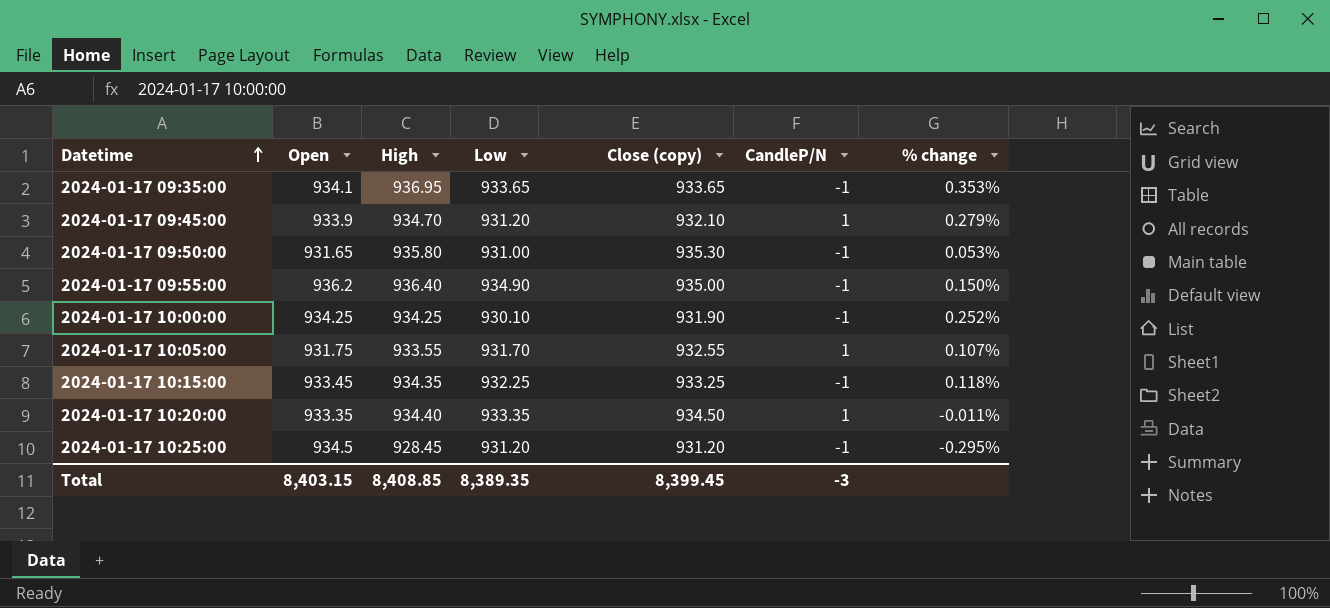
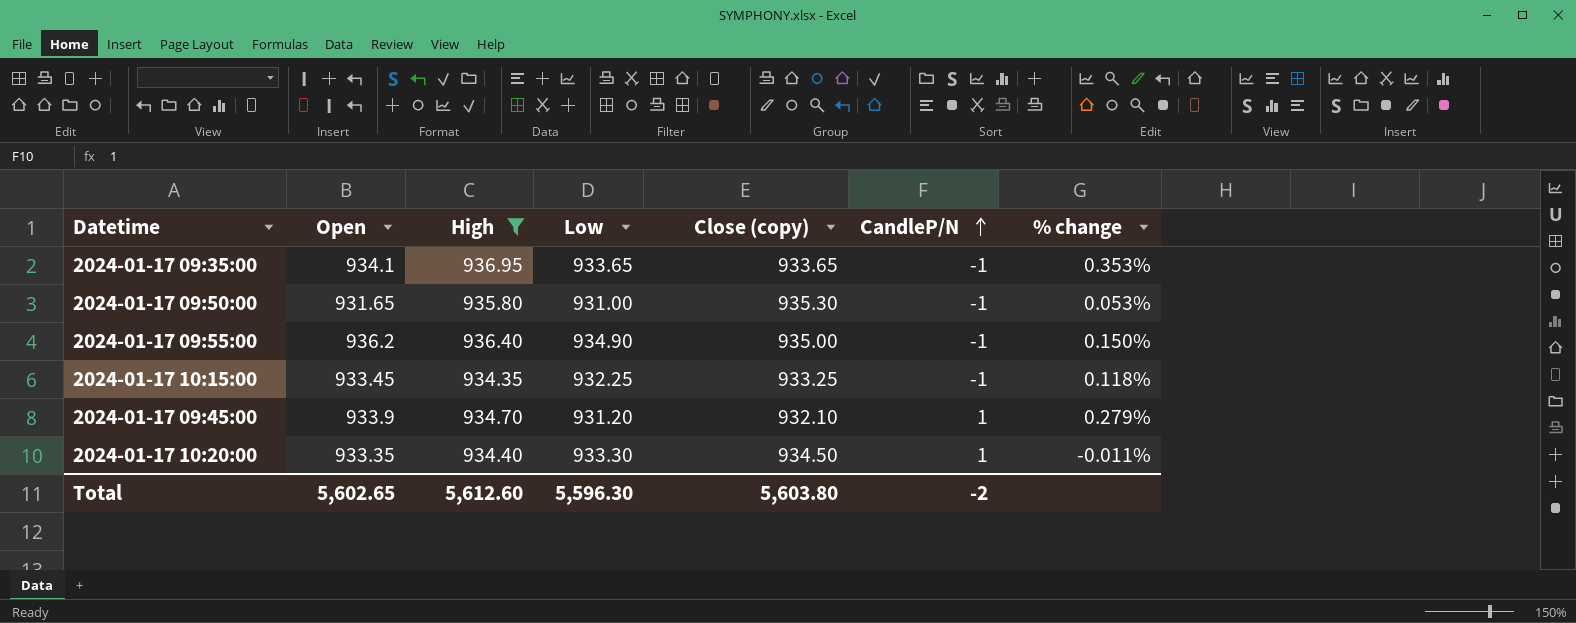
filter: none -> High >= 934.35
row order: Datetime ascending -> CandleP/N ascending
2024-01-17 10:20:00 | Low: 933.35 -> 933.30
Total | Open: 8,403.15 -> 5,602.65
Total | High: 8,408.85 -> 5,612.60
Total | Low: 8,389.35 -> 5,596.30
Total | Close (copy): 8,399.45 -> 5,603.80
Total | CandleP/N: -3 -> -2

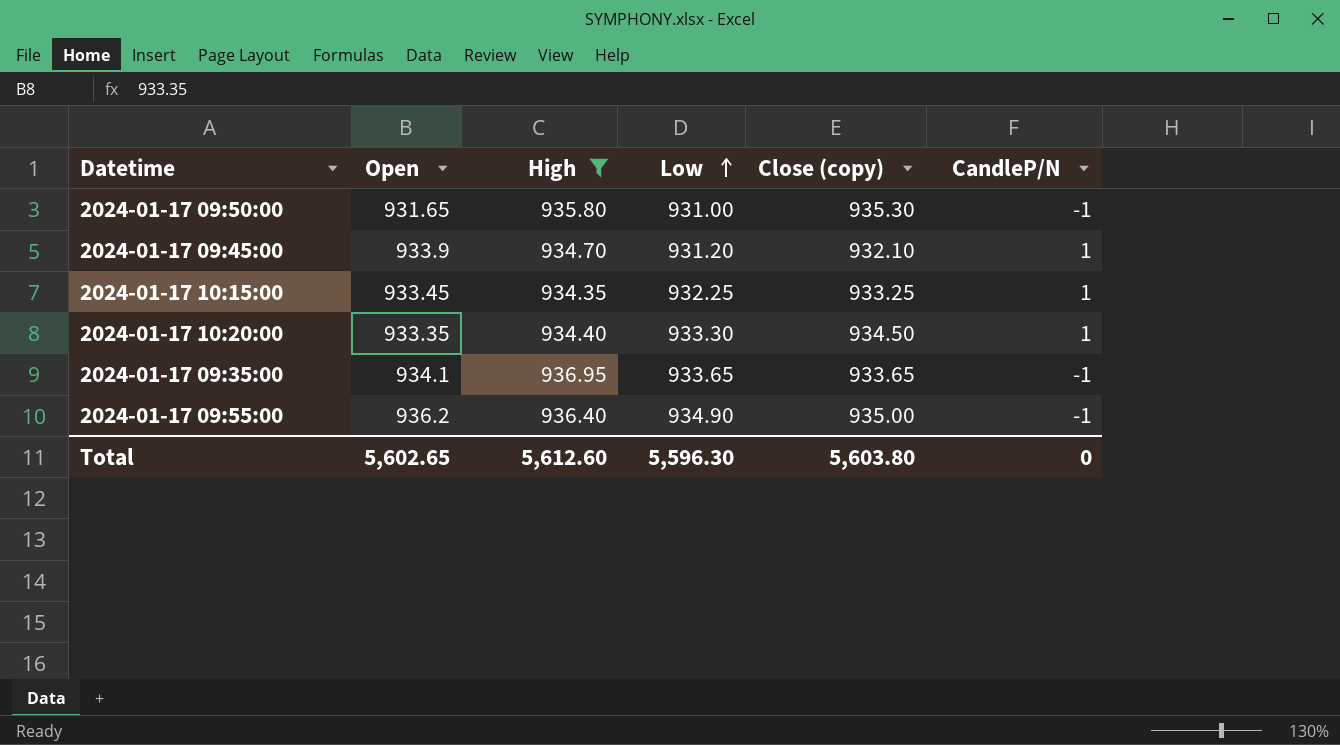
row order: CandleP/N ascending -> Low ascending
column % change | formula: ([High] - [Close (copy)]) / [Close (copy)] -> none
2024-01-17 10:15:00 | CandleP/N: -1 -> 1
Total | CandleP/N: -2 -> 0

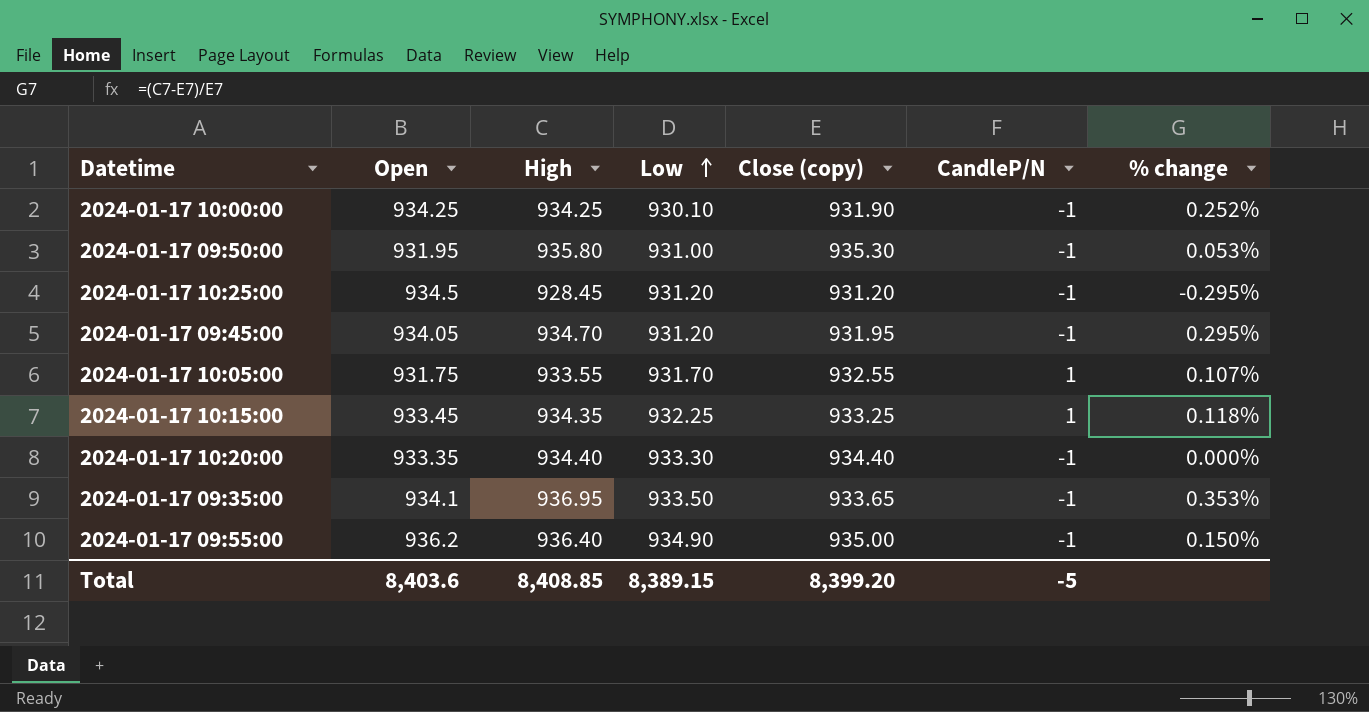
filter: High >= 934.35 -> none
column % change | formula: none -> ([High] - [Close (copy)]) / [Close (copy)]
2024-01-17 09:50:00 | Open: 931.65 -> 931.95
2024-01-17 09:45:00 | Open: 933.9 -> 934.05
2024-01-17 09:45:00 | Close (copy): 932.10 -> 931.95
2024-01-17 09:45:00 | CandleP/N: 1 -> -1
2024-01-17 10:20:00 | Close (copy): 934.50 -> 934.40
2024-01-17 10:20:00 | CandleP/N: 1 -> -1
2024-01-17 09:35:00 | Low: 933.65 -> 933.50
Total | Open: 5,602.65 -> 8,403.6
Total | High: 5,612.60 -> 8,408.85
Total | Low: 5,596.30 -> 8,389.15
Total | Close (copy): 5,603.80 -> 8,399.20
Total | CandleP/N: 0 -> -5

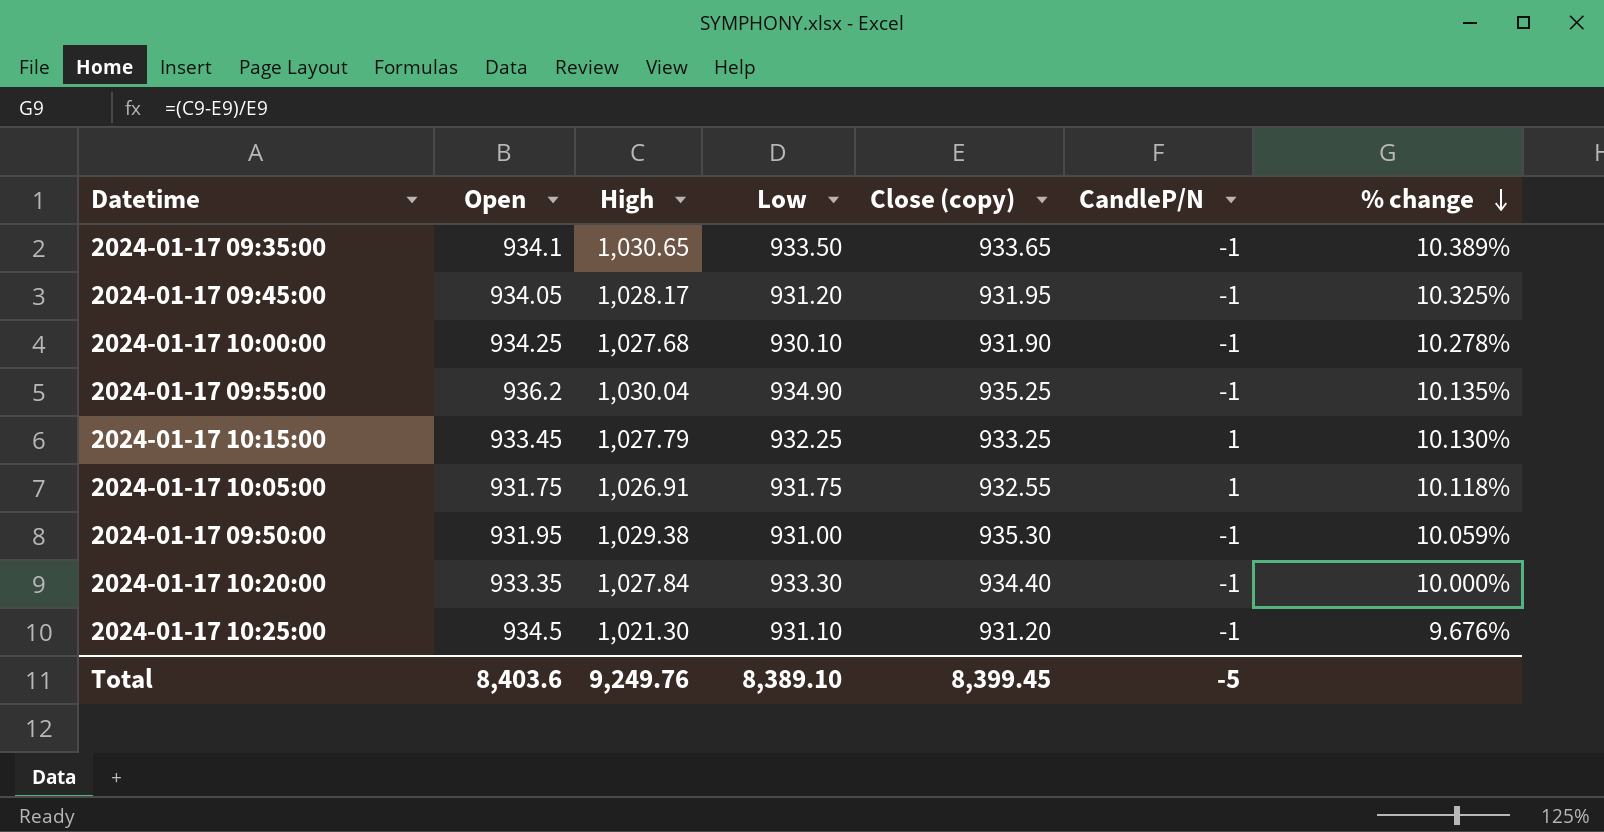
row order: Low ascending -> % change descending
2024-01-17 09:35:00 | High: 936.95 -> 1,030.65
2024-01-17 09:35:00 | % change: 0.353% -> 10.389%
2024-01-17 09:45:00 | High: 934.70 -> 1,028.17
2024-01-17 09:45:00 | % change: 0.295% -> 10.325%
2024-01-17 10:00:00 | High: 934.25 -> 1,027.68
2024-01-17 10:00:00 | % change: 0.252% -> 10.278%
2024-01-17 09:55:00 | High: 936.40 -> 1,030.04
2024-01-17 09:55:00 | Close (copy): 935.00 -> 935.25
2024-01-17 09:55:00 | % change: 0.150% -> 10.135%
2024-01-17 10:15:00 | High: 934.35 -> 1,027.79
2024-01-17 10:15:00 | % change: 0.118% -> 10.130%
2024-01-17 10:05:00 | High: 933.55 -> 1,026.91
2024-01-17 10:05:00 | Low: 931.70 -> 931.75
2024-01-17 10:05:00 | % change: 0.107% -> 10.118%
2024-01-17 09:50:00 | High: 935.80 -> 1,029.38
2024-01-17 09:50:00 | % change: 0.053% -> 10.059%
2024-01-17 10:20:00 | High: 934.40 -> 1,027.84
2024-01-17 10:20:00 | % change: 0.000% -> 10.000%
2024-01-17 10:25:00 | High: 928.45 -> 1,021.30
2024-01-17 10:25:00 | Low: 931.20 -> 931.10
2024-01-17 10:25:00 | % change: -0.295% -> 9.676%
Total | High: 8,408.85 -> 9,249.76
Total | Low: 8,389.15 -> 8,389.10
Total | Close (copy): 8,399.20 -> 8,399.45

